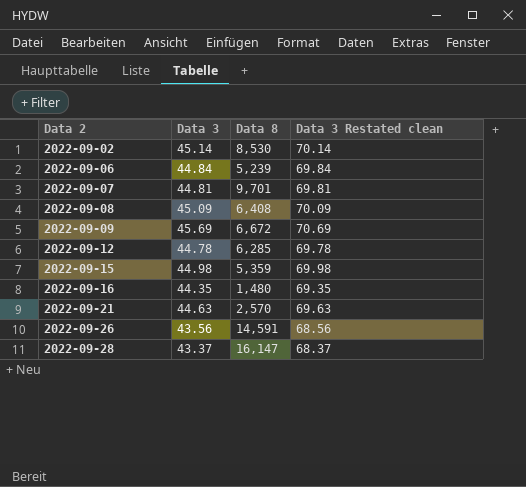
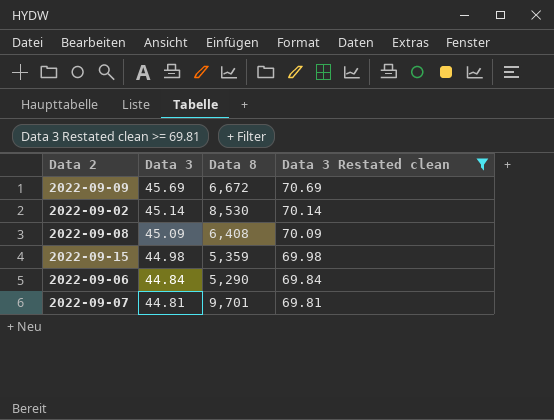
filter: none -> Data 3 Restated clean >= 69.81
row order: Data 2 ascending -> Data 3 descending
2022-09-06 | Data 8: 5,239 -> 5,290

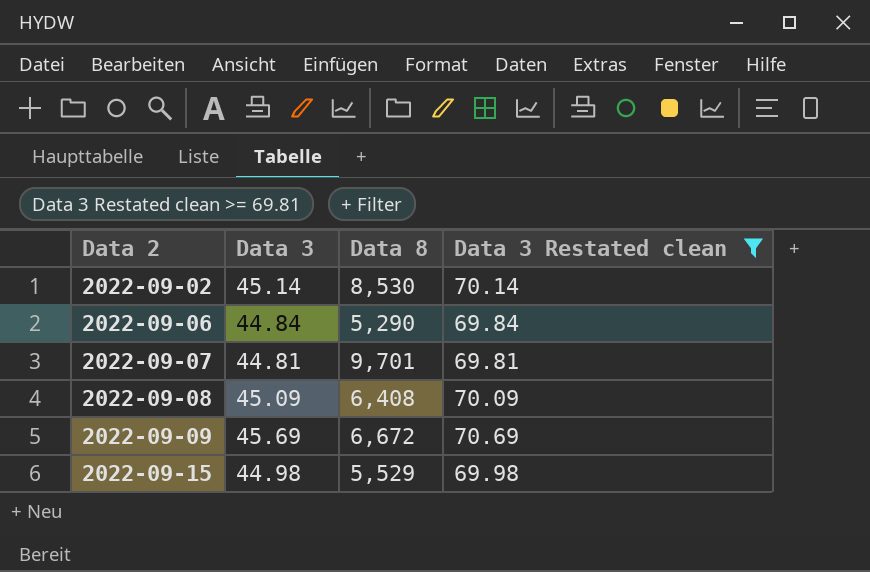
row order: Data 3 descending -> Data 2 ascending
2022-09-15 | Data 8: 5,359 -> 5,529

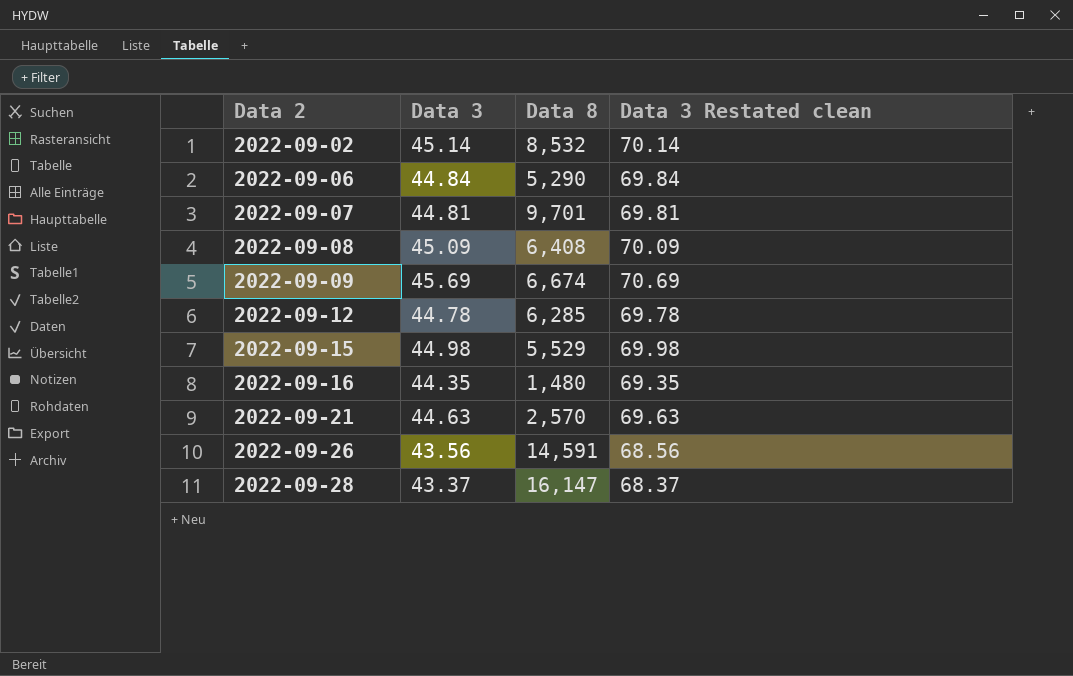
filter: Data 3 Restated clean >= 69.81 -> none
2022-09-02 | Data 8: 8,530 -> 8,532
2022-09-09 | Data 8: 6,672 -> 6,674

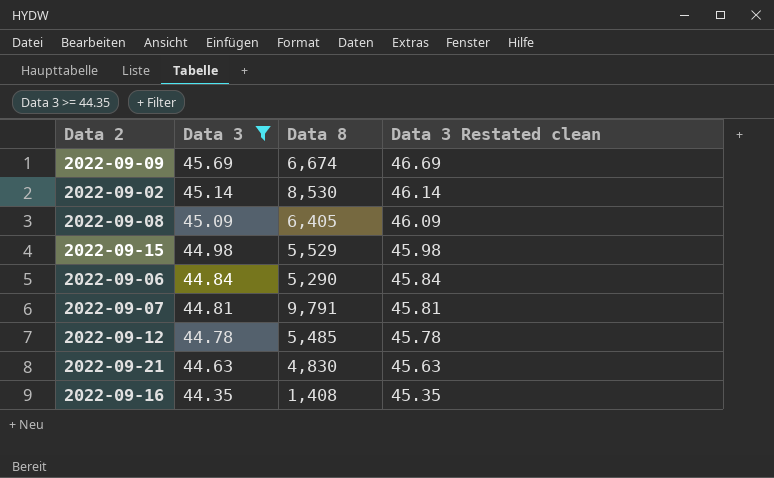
filter: none -> Data 3 >= 44.35
row order: Data 2 ascending -> Data 3 descending
column Data 3 Restated clean | formula: [Data 3] + 25 -> [Data 3] + 1
2022-09-02 | Data 8: 8,532 -> 8,530
2022-09-08 | Data 8: 6,408 -> 6,405
2022-09-07 | Data 8: 9,701 -> 9,791
2022-09-12 | Data 8: 6,285 -> 5,485
2022-09-21 | Data 8: 2,570 -> 4,830
2022-09-16 | Data 8: 1,480 -> 1,408

